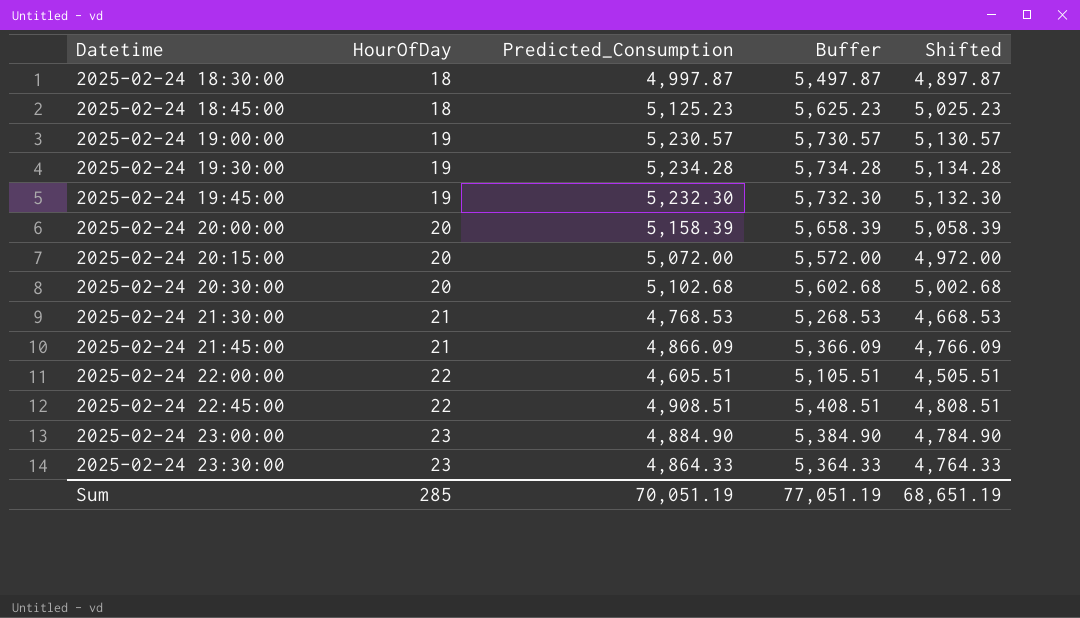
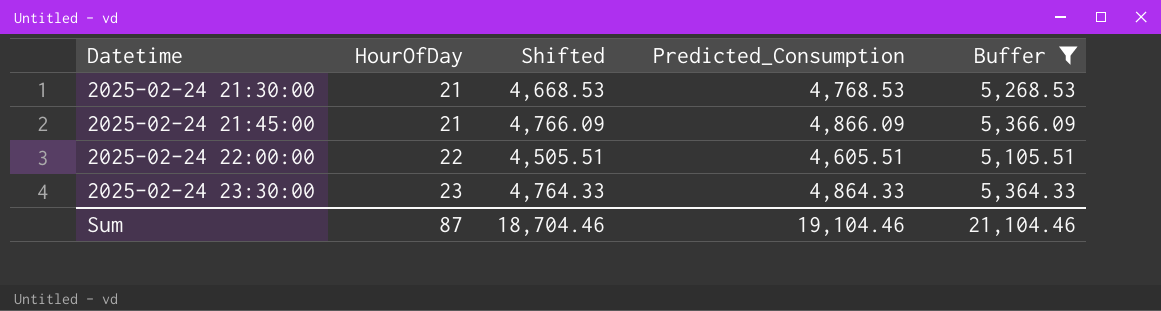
filter: none -> Buffer <= 5,366.09
column Shifted | position: 5 -> 3
Sum | HourOfDay: 285 -> 87
Sum | Shifted: 68,651.19 -> 18,704.46
Sum | Predicted_Consumption: 70,051.19 -> 19,104.46
Sum | Buffer: 77,051.19 -> 21,104.46

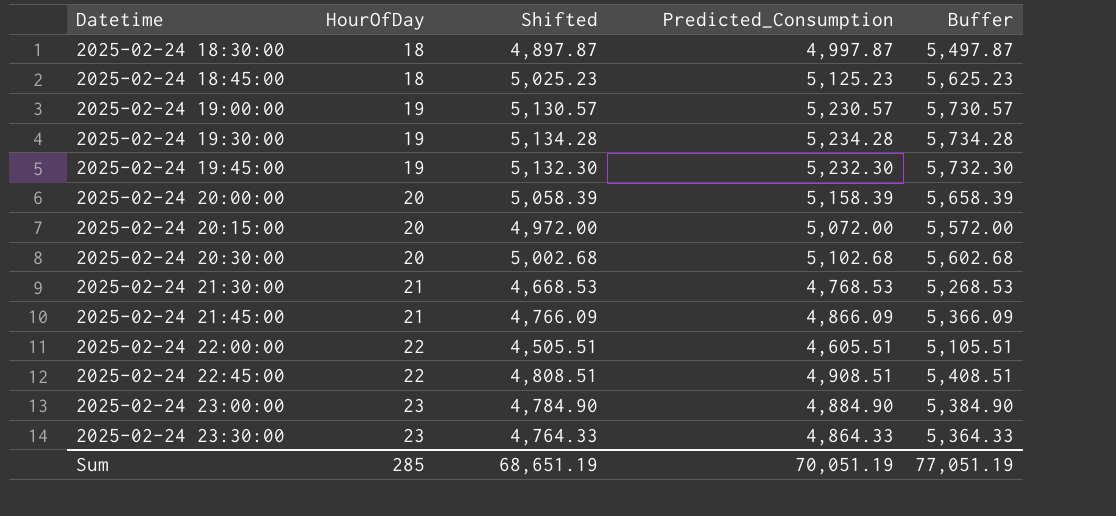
filter: Buffer <= 5,366.09 -> none
Sum | HourOfDay: 87 -> 285
Sum | Shifted: 18,704.46 -> 68,651.19
Sum | Predicted_Consumption: 19,104.46 -> 70,051.19
Sum | Buffer: 21,104.46 -> 77,051.19

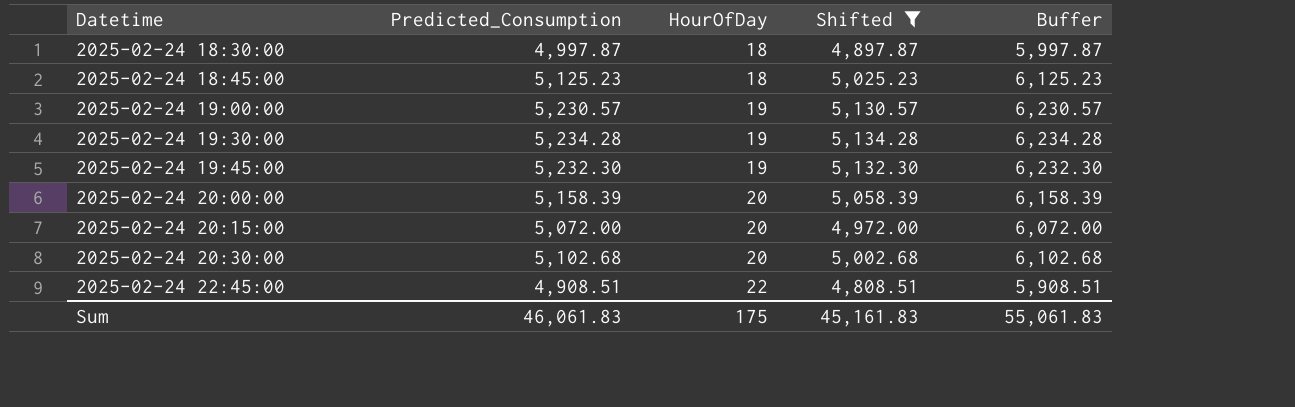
filter: none -> Shifted >= 4,808.51
column Predicted_Consumption | position: 4 -> 2
column Buffer | formula: [Predicted_Consumption] + 500 -> [Predicted_Consumption] + 1000
Sum | Predicted_Consumption: 70,051.19 -> 46,061.83
Sum | HourOfDay: 285 -> 175
Sum | Shifted: 68,651.19 -> 45,161.83
Sum | Buffer: 77,051.19 -> 55,061.83

